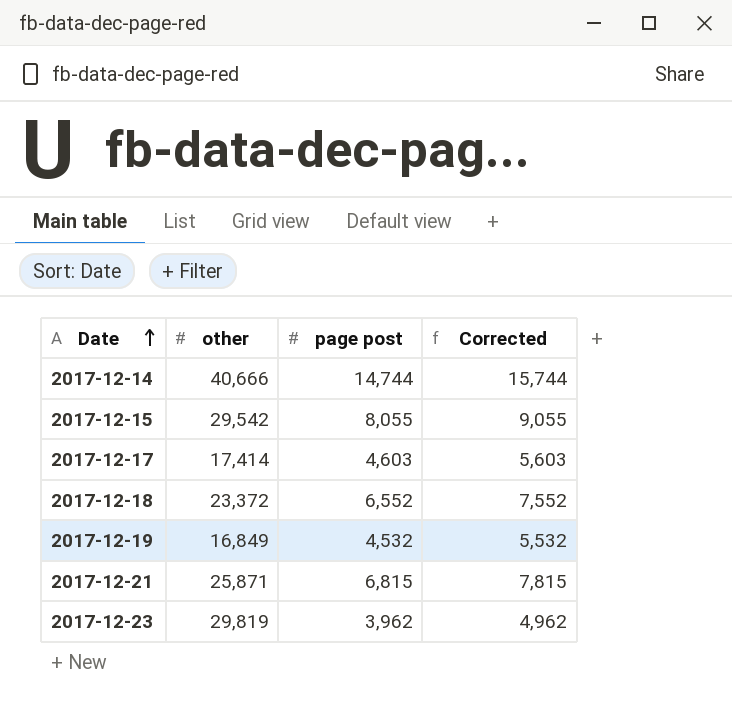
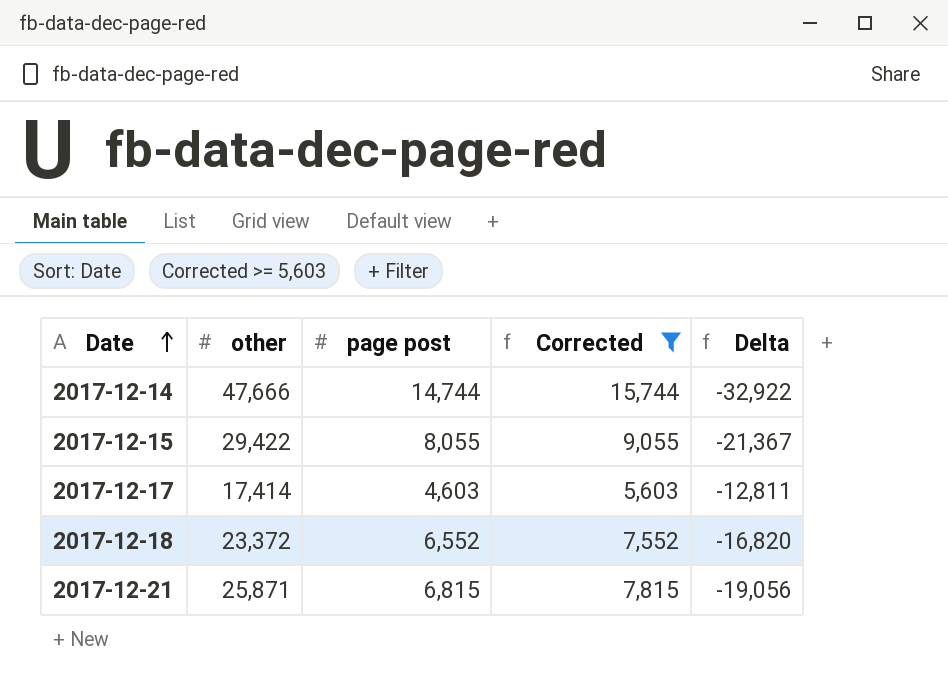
filter: none -> Corrected >= 5,603
column Delta | formula: none -> [page post] - [other]
2017-12-14 | other: 40,666 -> 47,666
2017-12-15 | other: 29,542 -> 29,422

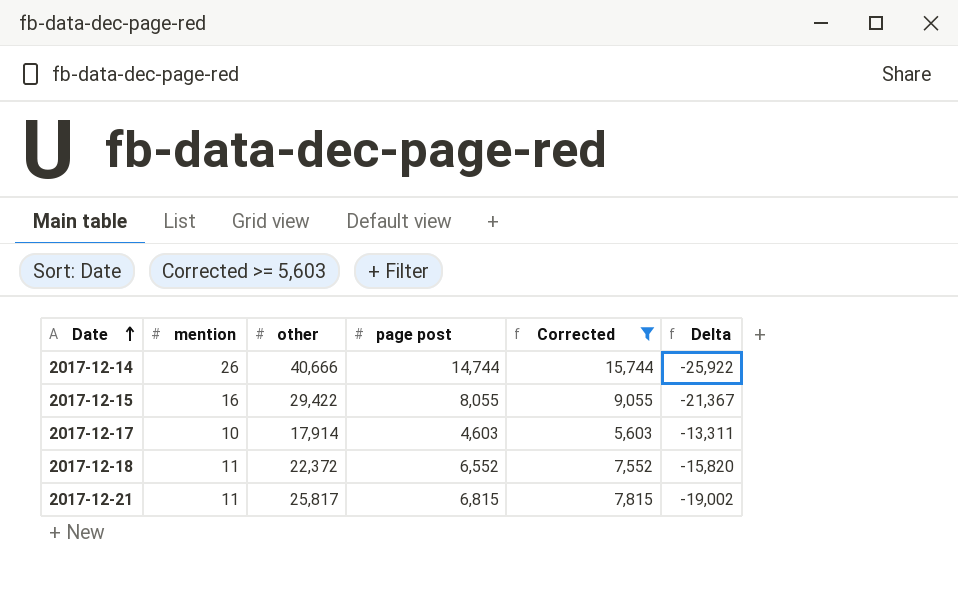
column mention | position: none -> 2
2017-12-14 | other: 47,666 -> 40,666
2017-12-14 | Delta: -32,922 -> -25,922
2017-12-17 | other: 17,414 -> 17,914
2017-12-17 | Delta: -12,811 -> -13,311
2017-12-18 | other: 23,372 -> 22,372
2017-12-18 | Delta: -16,820 -> -15,820
2017-12-21 | other: 25,871 -> 25,817
2017-12-21 | Delta: -19,056 -> -19,002

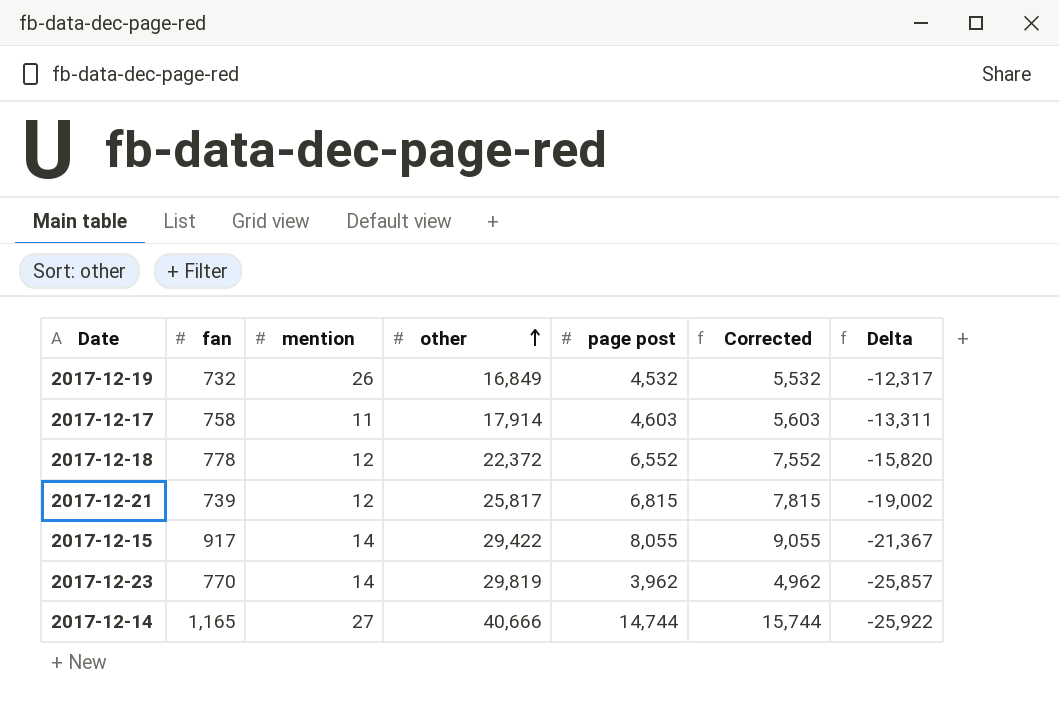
filter: Corrected >= 5,603 -> none
row order: Date ascending -> other ascending
column fan | position: none -> 2
2017-12-17 | mention: 10 -> 11
2017-12-18 | mention: 11 -> 12
2017-12-21 | mention: 11 -> 12
2017-12-15 | mention: 16 -> 14
2017-12-14 | mention: 26 -> 27

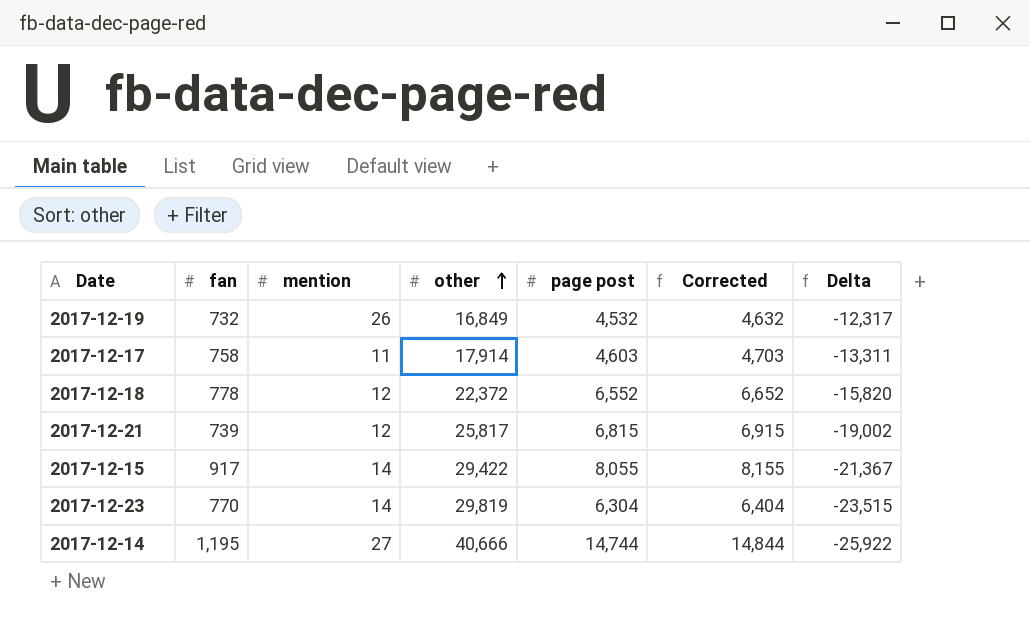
column Corrected | formula: [page post] + 1000 -> [page post] + 100
2017-12-23 | page post: 3,962 -> 6,304
2017-12-23 | Delta: -25,857 -> -23,515
2017-12-14 | fan: 1,165 -> 1,195

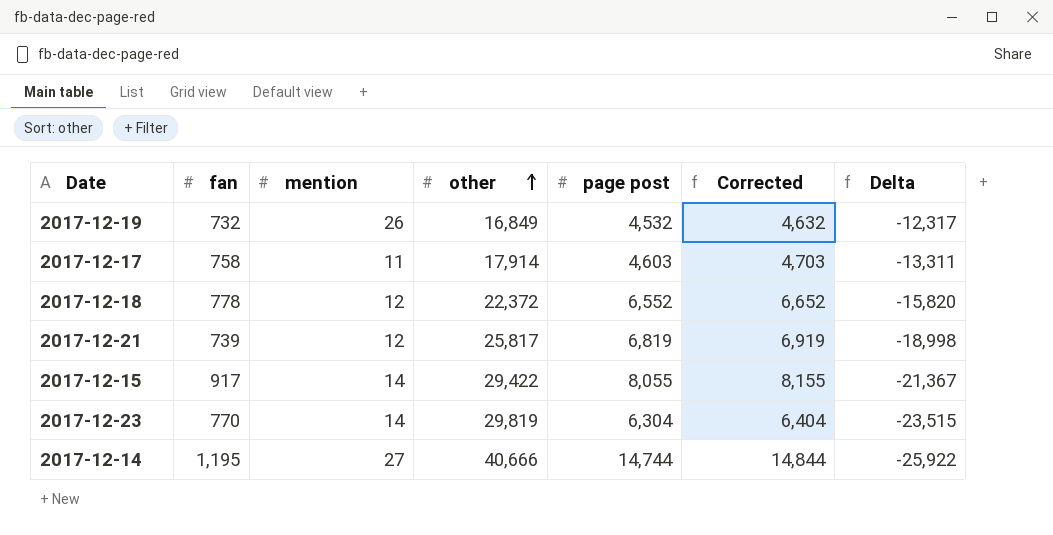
2017-12-21 | page post: 6,815 -> 6,819
2017-12-21 | Corrected: 6,915 -> 6,919
2017-12-21 | Delta: -19,002 -> -18,998

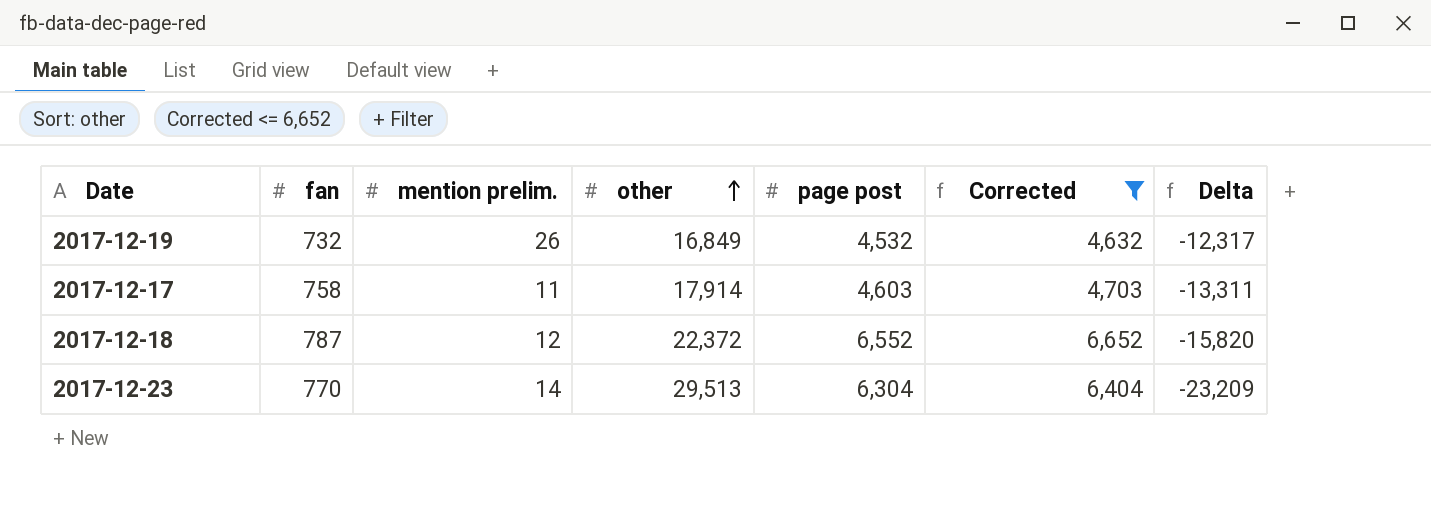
filter: none -> Corrected <= 6,652
column name: mention -> mention prelim.
2017-12-18 | fan: 778 -> 787
2017-12-23 | other: 29,819 -> 29,513
2017-12-23 | Delta: -23,515 -> -23,209

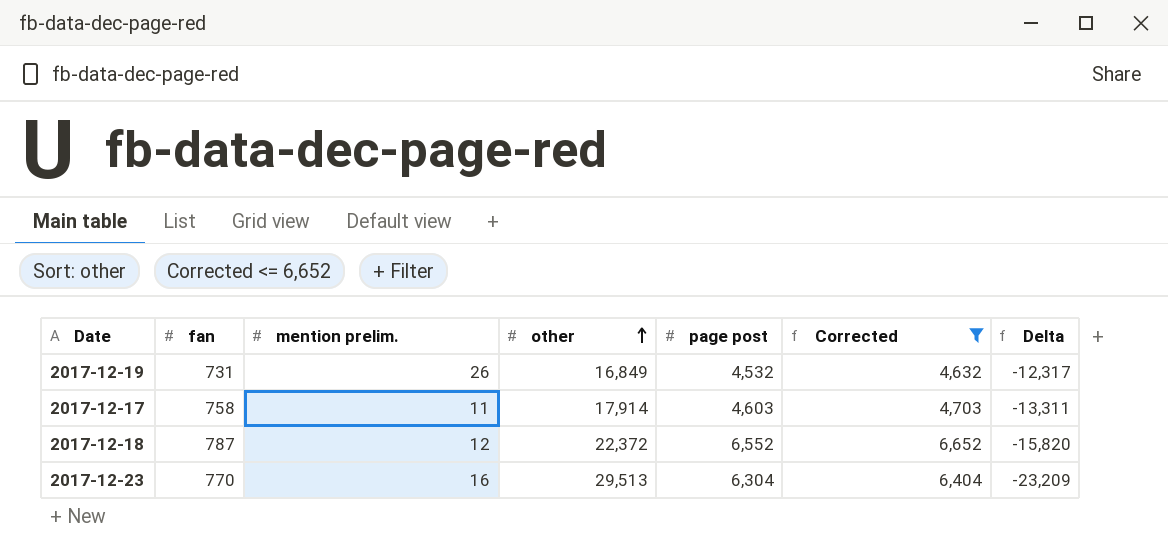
2017-12-19 | fan: 732 -> 731
2017-12-23 | mention prelim.: 14 -> 16

